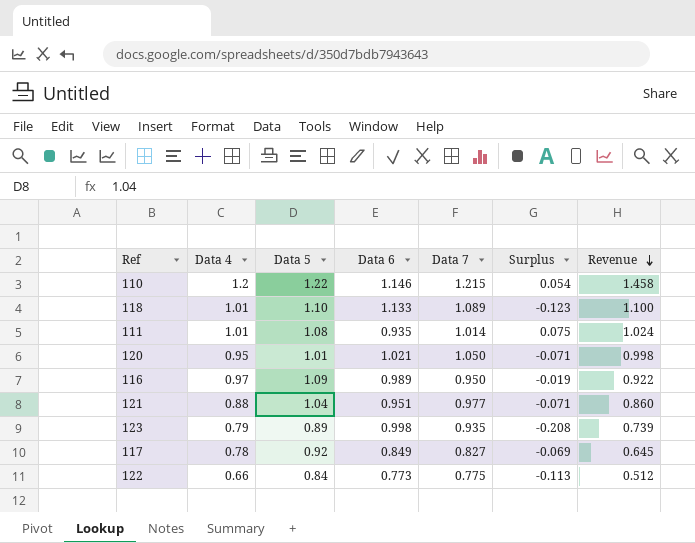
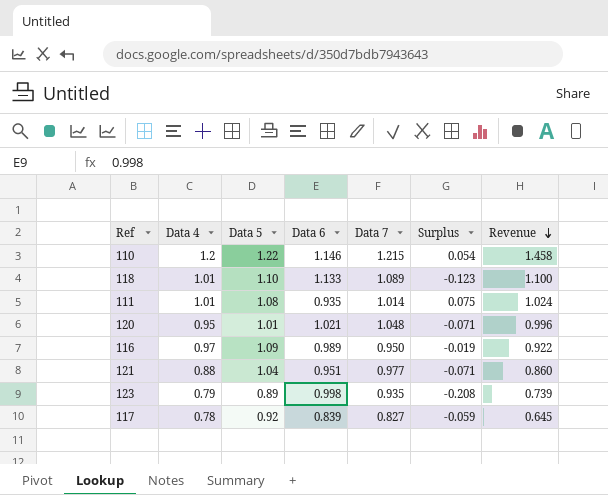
row 122: 0.66 | 0.84 | 0.773 | 0.775 | -0.113 | 0.512 -> none
120 | Data 7: 1.050 -> 1.048
120 | Revenue: 0.998 -> 0.996
117 | Data 6: 0.849 -> 0.839
117 | Surplus: -0.069 -> -0.059

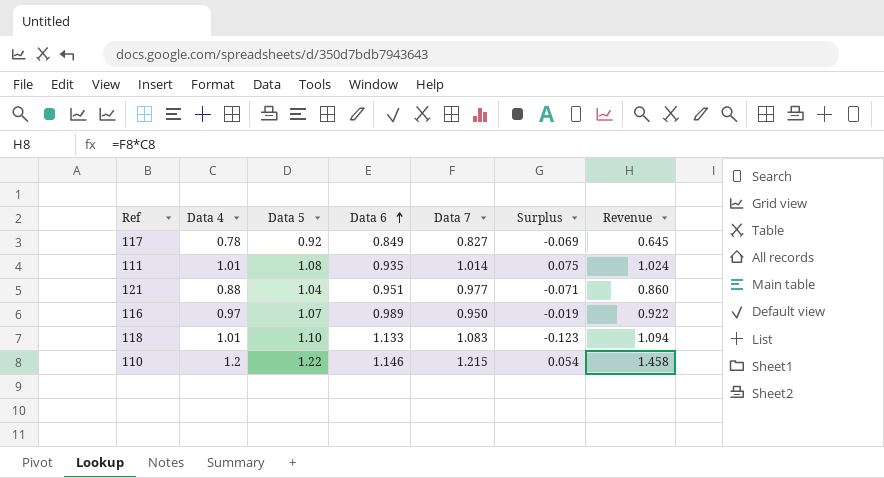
row order: Revenue descending -> Data 6 ascending
row 120: 0.95 | 1.01 | 1.021 | 1.048 | -0.071 | 0.996 -> none
row 123: 0.79 | 0.89 | 0.998 | 0.935 | -0.208 | 0.739 -> none
117 | Data 6: 0.839 -> 0.849
117 | Surplus: -0.059 -> -0.069
116 | Data 5: 1.09 -> 1.07
118 | Data 7: 1.089 -> 1.083
118 | Revenue: 1.100 -> 1.094

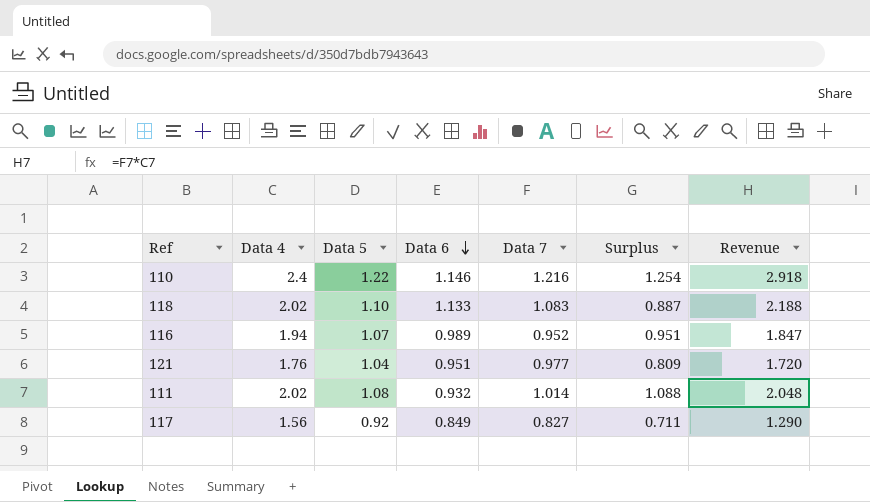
row order: Data 6 ascending -> Data 6 descending
110 | Data 4: 1.2 -> 2.4
110 | Data 7: 1.215 -> 1.216
110 | Surplus: 0.054 -> 1.254
110 | Revenue: 1.458 -> 2.918
118 | Data 4: 1.01 -> 2.02
118 | Surplus: -0.123 -> 0.887
118 | Revenue: 1.094 -> 2.188
116 | Data 4: 0.97 -> 1.94
116 | Data 7: 0.950 -> 0.952
116 | Surplus: -0.019 -> 0.951
116 | Revenue: 0.922 -> 1.847
121 | Data 4: 0.88 -> 1.76
121 | Surplus: -0.071 -> 0.809
121 | Revenue: 0.860 -> 1.720
111 | Data 4: 1.01 -> 2.02
111 | Data 6: 0.935 -> 0.932
111 | Surplus: 0.075 -> 1.088
111 | Revenue: 1.024 -> 2.048
117 | Data 4: 0.78 -> 1.56
117 | Surplus: -0.069 -> 0.711
117 | Revenue: 0.645 -> 1.290

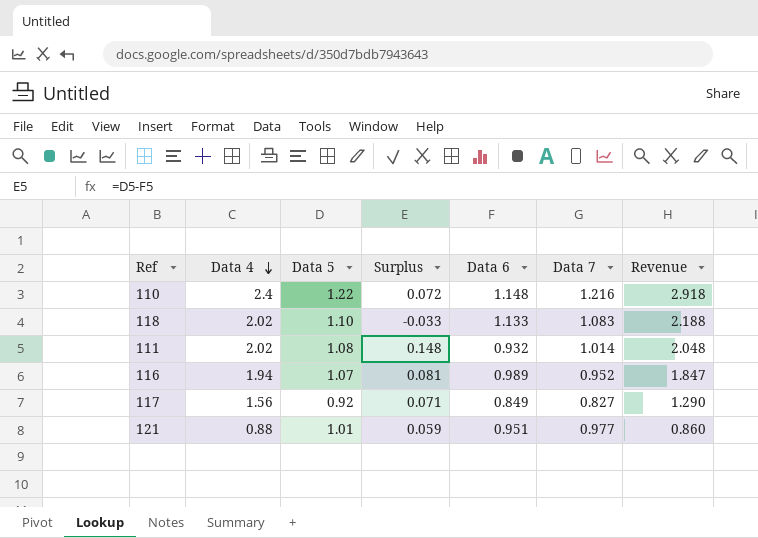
row order: Data 6 descending -> Data 4 descending
column Surplus | formula: [Data 4] - [Data 6] -> [Data 5] - [Data 6]
column Surplus | position: 6 -> 4
110 | Data 6: 1.146 -> 1.148
121 | Data 4: 1.76 -> 0.88
121 | Data 5: 1.04 -> 1.01
121 | Revenue: 1.720 -> 0.860

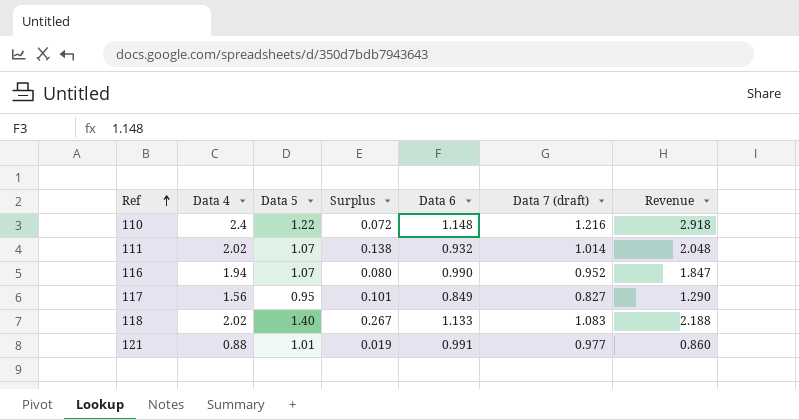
row order: Data 4 descending -> Ref ascending
column name: Data 7 -> Data 7 (draft)
111 | Data 5: 1.08 -> 1.07
111 | Surplus: 0.148 -> 0.138
116 | Surplus: 0.081 -> 0.080
116 | Data 6: 0.989 -> 0.990
117 | Data 5: 0.92 -> 0.95
117 | Surplus: 0.071 -> 0.101
118 | Data 5: 1.10 -> 1.40
118 | Surplus: -0.033 -> 0.267
121 | Surplus: 0.059 -> 0.019
121 | Data 6: 0.951 -> 0.991

